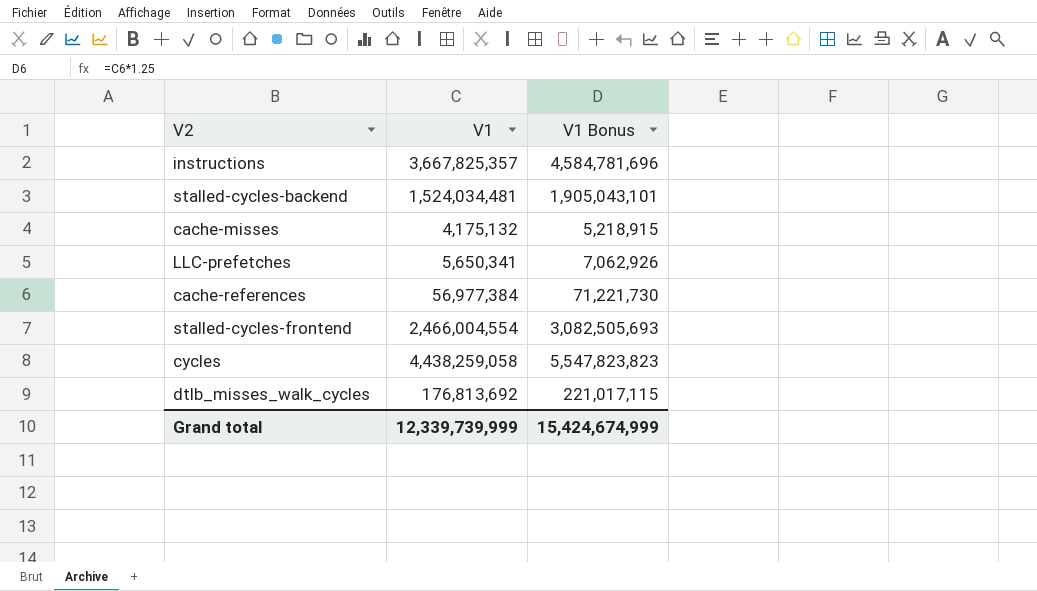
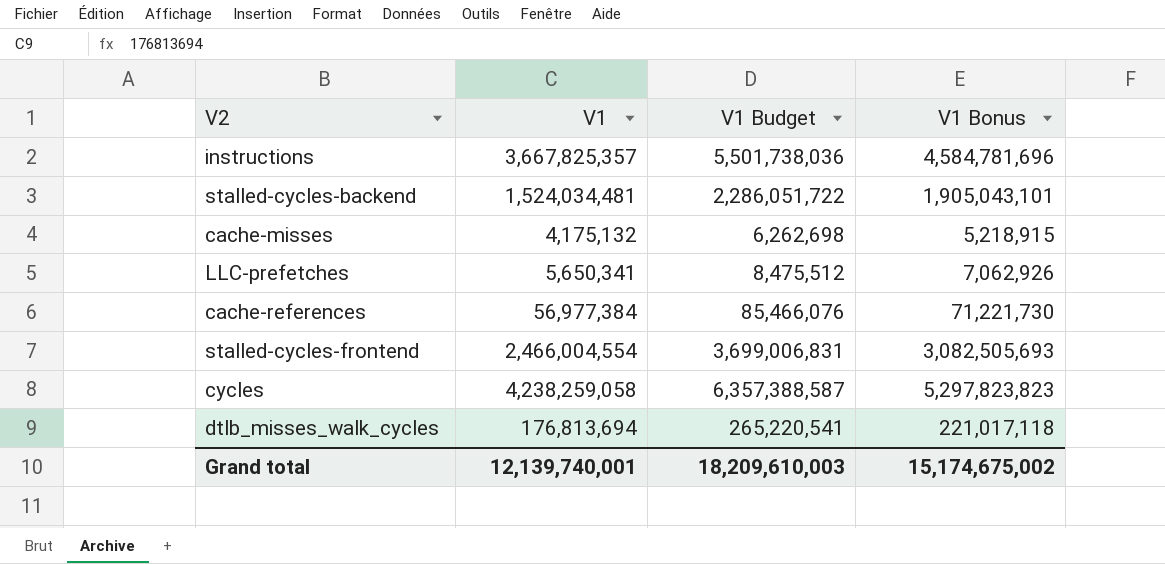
column V1 Budget | formula: none -> [V1] * 1.5
cycles | V1: 4,438,259,058 -> 4,238,259,058
cycles | V1 Bonus: 5,547,823,823 -> 5,297,823,823
dtlb_misses_walk_cycles | V1: 176,813,692 -> 176,813,694
dtlb_misses_walk_cycles | V1 Bonus: 221,017,115 -> 221,017,118
Grand total | V1: 12,339,739,999 -> 12,139,740,001
Grand total | V1 Bonus: 15,424,674,999 -> 15,174,675,002

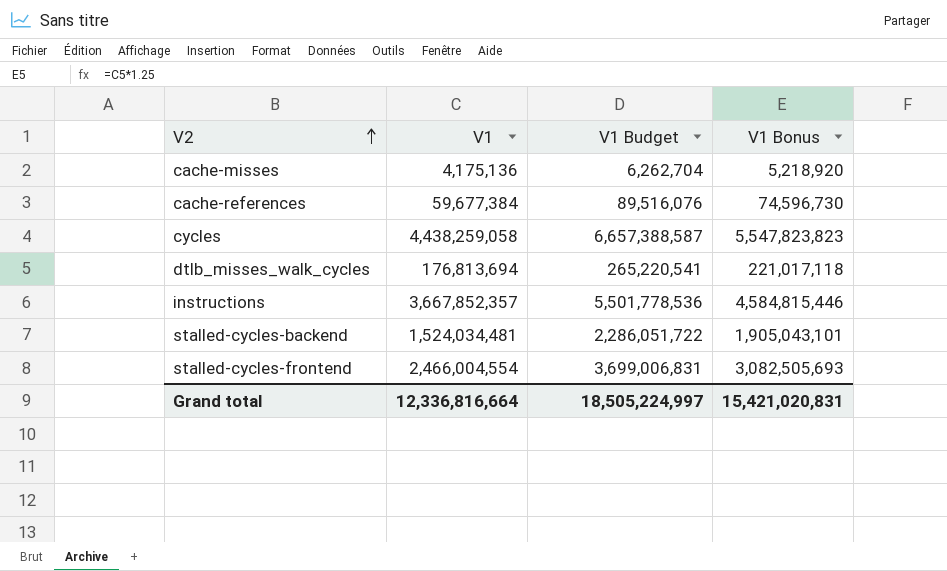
row order: none -> V2 ascending
row LLC-prefetches: 5,650,341 | 8,475,512 | 7,062,926 -> none
cache-misses | V1: 4,175,132 -> 4,175,136
cache-misses | V1 Budget: 6,262,698 -> 6,262,704
cache-misses | V1 Bonus: 5,218,915 -> 5,218,920
cache-references | V1: 56,977,384 -> 59,677,384
cache-references | V1 Budget: 85,466,076 -> 89,516,076
cache-references | V1 Bonus: 71,221,730 -> 74,596,730
cycles | V1: 4,238,259,058 -> 4,438,259,058
cycles | V1 Budget: 6,357,388,587 -> 6,657,388,587
cycles | V1 Bonus: 5,297,823,823 -> 5,547,823,823
instructions | V1: 3,667,825,357 -> 3,667,852,357
instructions | V1 Budget: 5,501,738,036 -> 5,501,778,536
instructions | V1 Bonus: 4,584,781,696 -> 4,584,815,446
Grand total | V1: 12,139,740,001 -> 12,336,816,664
Grand total | V1 Budget: 18,209,610,003 -> 18,505,224,997
Grand total | V1 Bonus: 15,174,675,002 -> 15,421,020,831

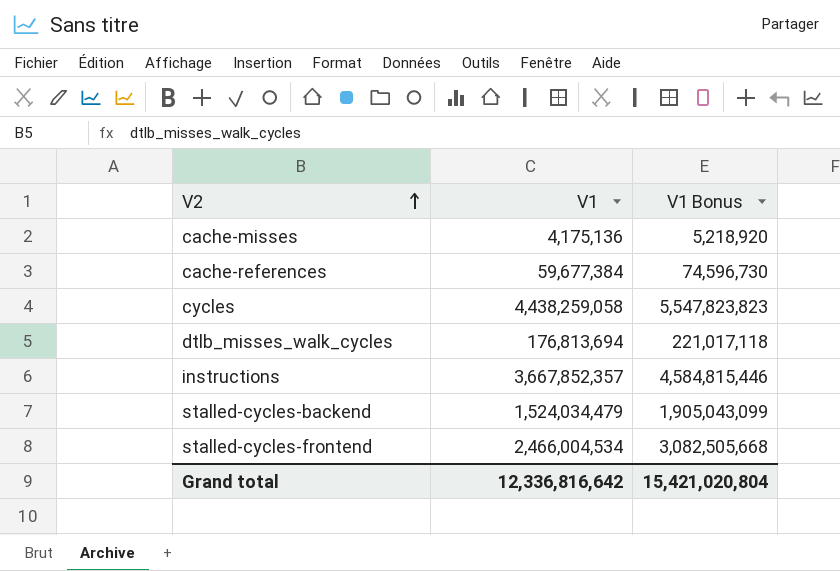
column V1 Budget | formula: [V1] * 1.5 -> none
stalled-cycles-backend | V1: 1,524,034,481 -> 1,524,034,479
stalled-cycles-backend | V1 Bonus: 1,905,043,101 -> 1,905,043,099
stalled-cycles-frontend | V1: 2,466,004,554 -> 2,466,004,534
stalled-cycles-frontend | V1 Bonus: 3,082,505,693 -> 3,082,505,668
Grand total | V1: 12,336,816,664 -> 12,336,816,642
Grand total | V1 Bonus: 15,421,020,831 -> 15,421,020,804

